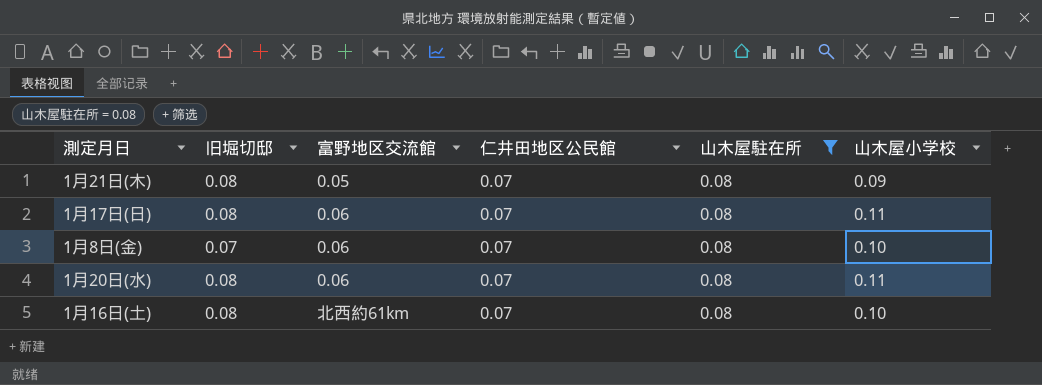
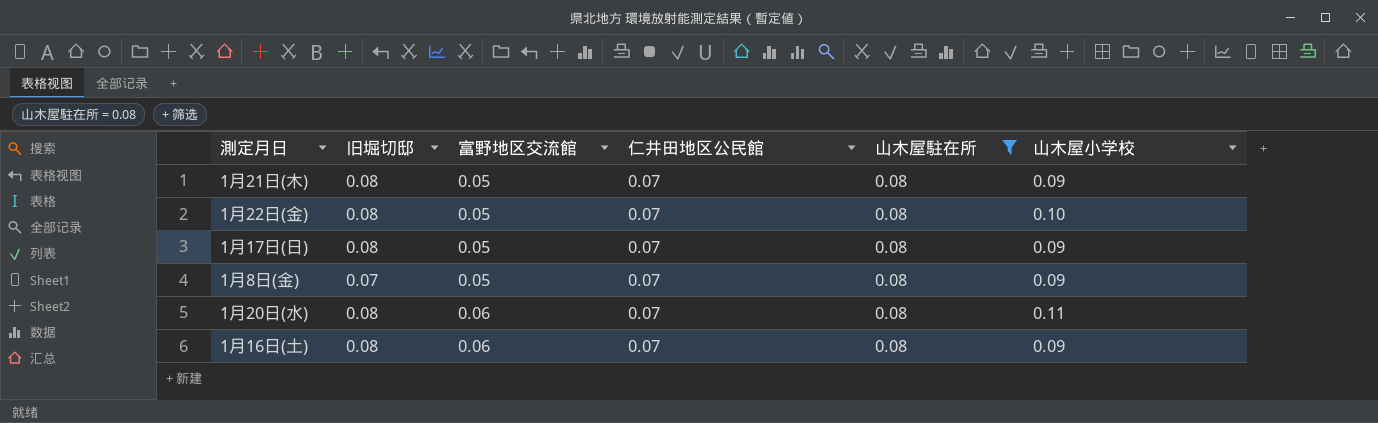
row 1月22日(金): none -> 0.08 | 0.05 | 0.07 | 0.08 | 0.10
1月17日(日) | 富野地区交流館: 0.06 -> 0.05
1月17日(日) | 山木屋小学校: 0.11 -> 0.09
1月8日(金) | 富野地区交流館: 0.06 -> 0.05
1月8日(金) | 山木屋小学校: 0.10 -> 0.09
1月16日(土) | 富野地区交流館: 北西約61km -> 0.06
1月16日(土) | 山木屋小学校: 0.10 -> 0.09

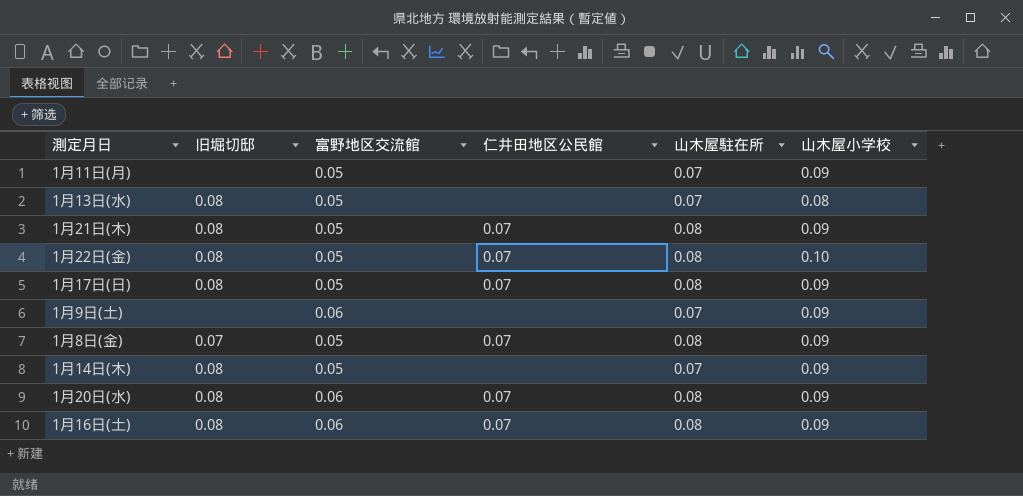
filter: 山木屋駐在所 = 0.08 -> none
1月20日(水) | 山木屋小学校: 0.11 -> 0.09

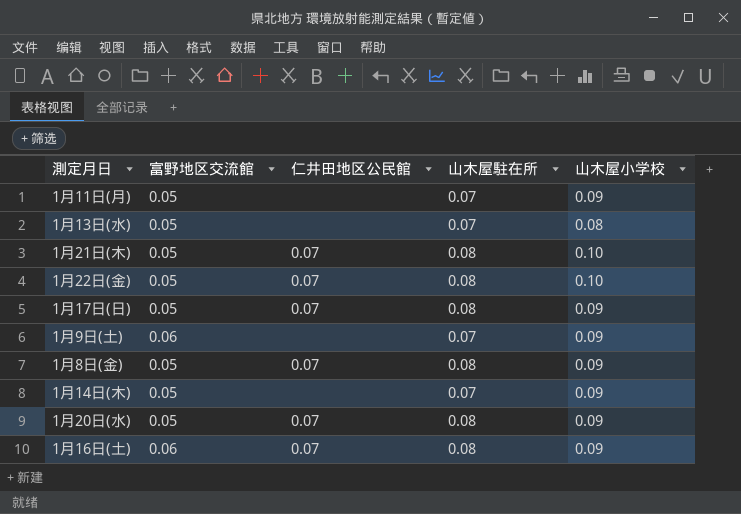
column 旧堀切邸 | position: 2 -> none
1月21日(木) | 山木屋小学校: 0.09 -> 0.10
1月20日(水) | 富野地区交流館: 0.06 -> 0.05

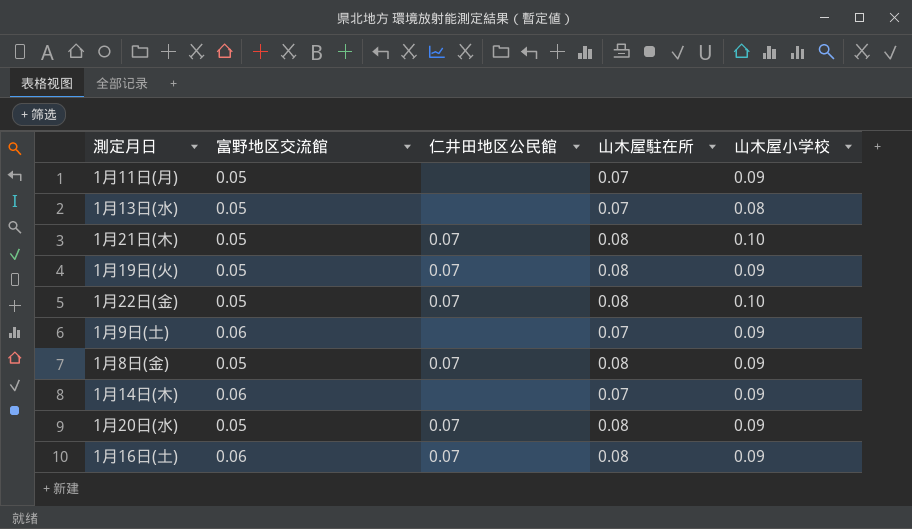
row 1月17日(日): 0.05 | 0.07 | 0.08 | 0.09 -> none
row 1月19日(火): none -> 0.05 | 0.07 | 0.08 | 0.09
1月14日(木) | 富野地区交流館: 0.05 -> 0.06

